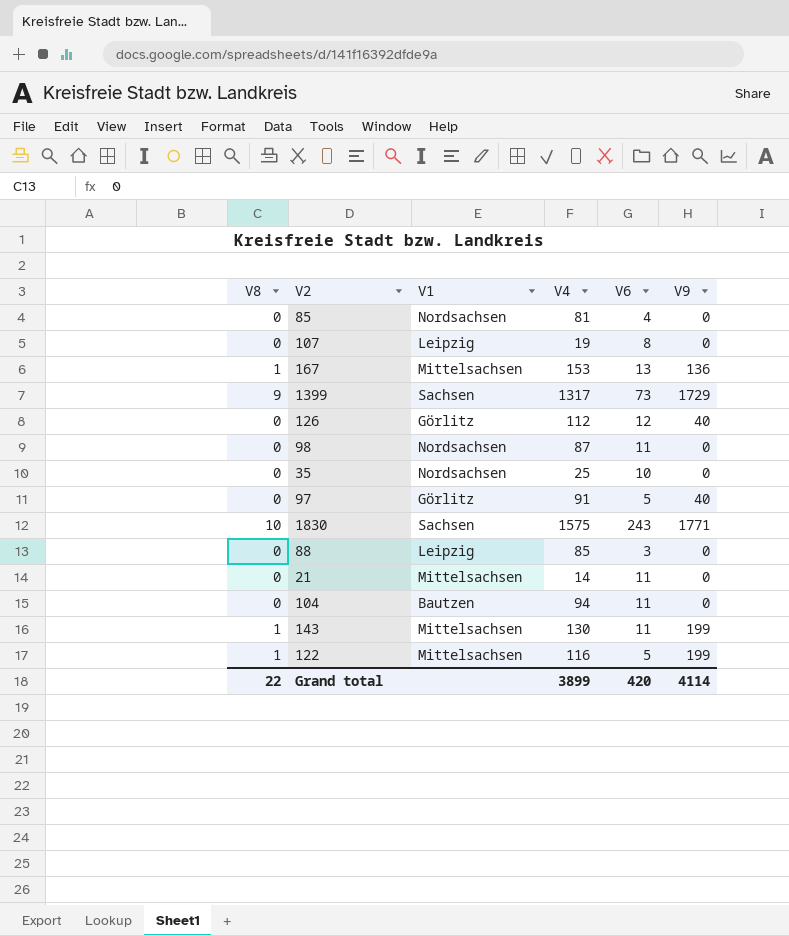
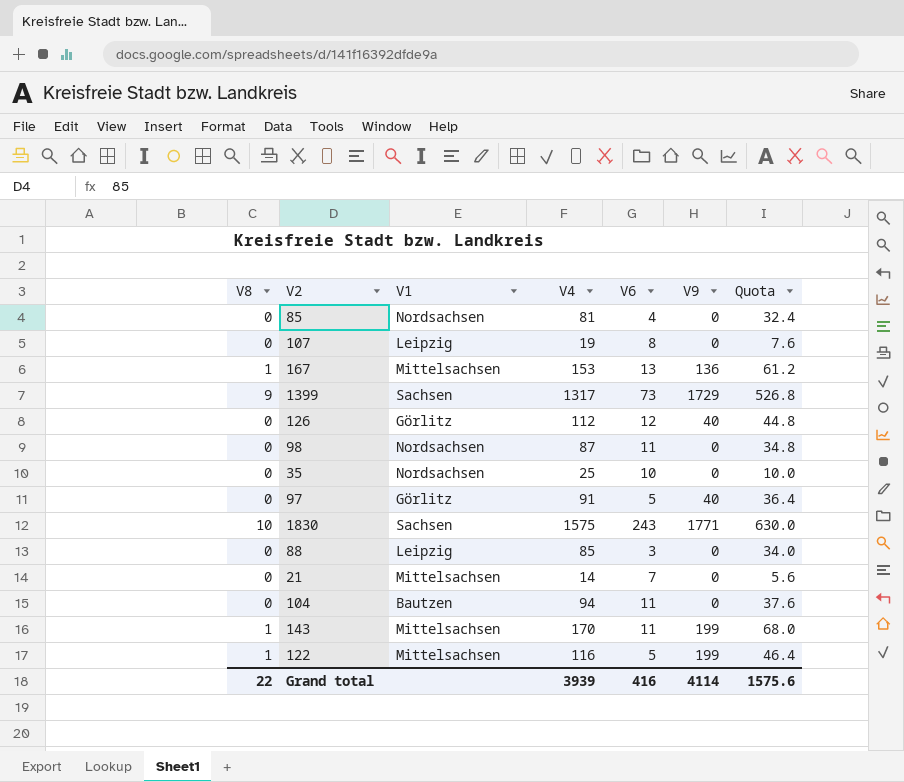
column Quota | formula: none -> [V4] * 0.4
21 | V6: 11 -> 7
143 | V4: 130 -> 170
Grand total | V4: 3899 -> 3939
Grand total | V6: 420 -> 416

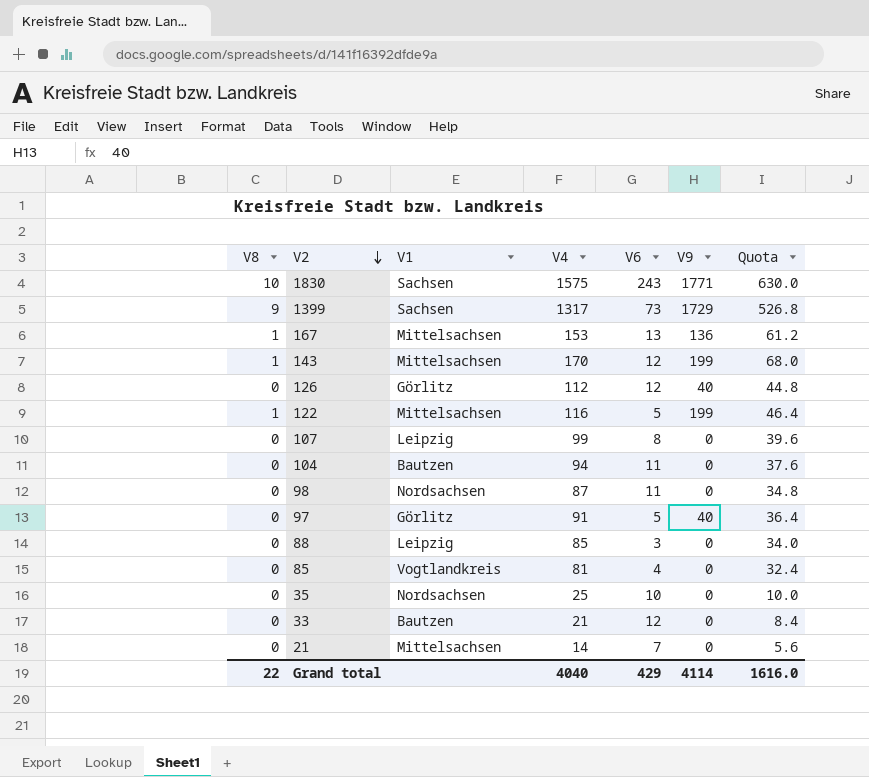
row order: none -> V2 descending
143 | V6: 11 -> 12
107 | V4: 19 -> 99
107 | Quota: 7.6 -> 39.6
85 | V1: Nordsachsen -> Vogtlandkreis
row 33: none -> 0 | Bautzen | 21 | 12 | 0 | 8.4
Grand total | V4: 3939 -> 4040
Grand total | V6: 416 -> 429
Grand total | Quota: 1575.6 -> 1616.0

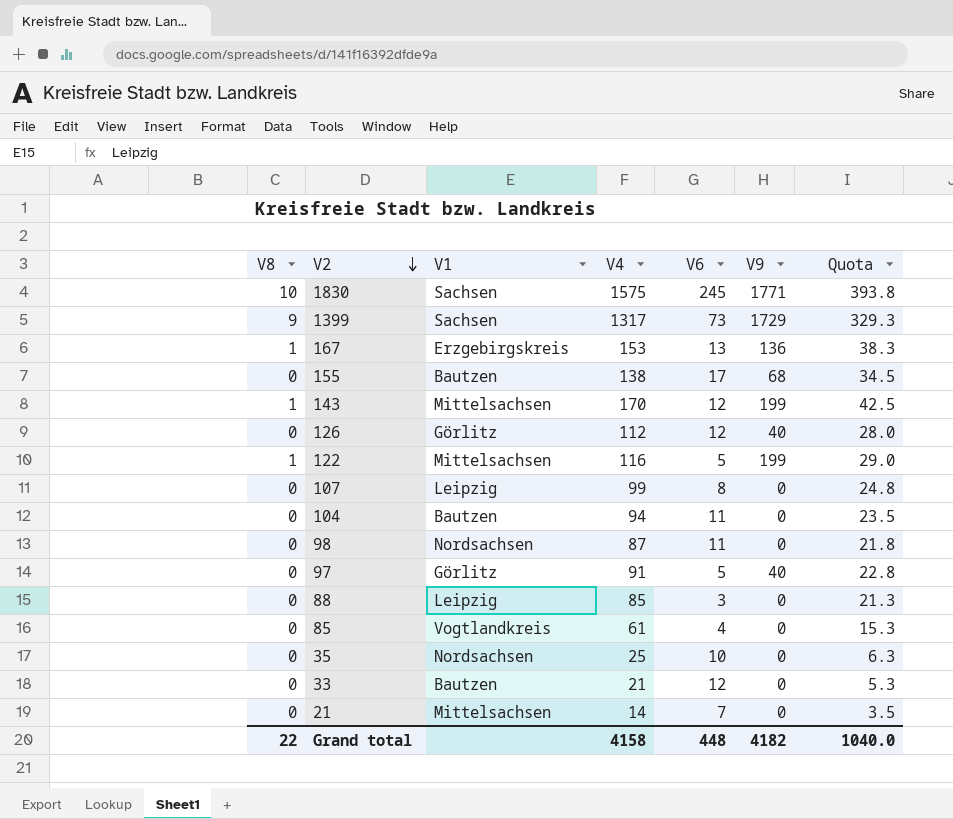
column Quota | formula: [V4] * 0.4 -> [V4] * 0.25
1830 | V6: 243 -> 245
167 | V1: Mittelsachsen -> Erzgebirgskreis
row 155: none -> 0 | Bautzen | 138 | 17 | 68 | 34.5
85 | V4: 81 -> 61
Grand total | V4: 4040 -> 4158
Grand total | V6: 429 -> 448
Grand total | V9: 4114 -> 4182
Grand total | Quota: 1616.0 -> 1040.0

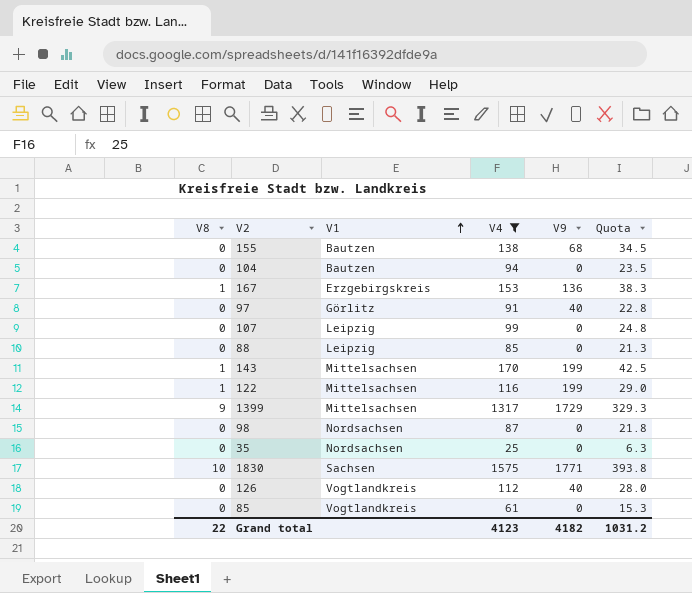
filter: none -> V4 >= 25
row order: V2 descending -> V1 ascending
column V6 | position: 5 -> none
1399 | V1: Sachsen -> Mittelsachsen
126 | V1: Görlitz -> Vogtlandkreis
Grand total | V4: 4158 -> 4123
Grand total | Quota: 1040.0 -> 1031.2

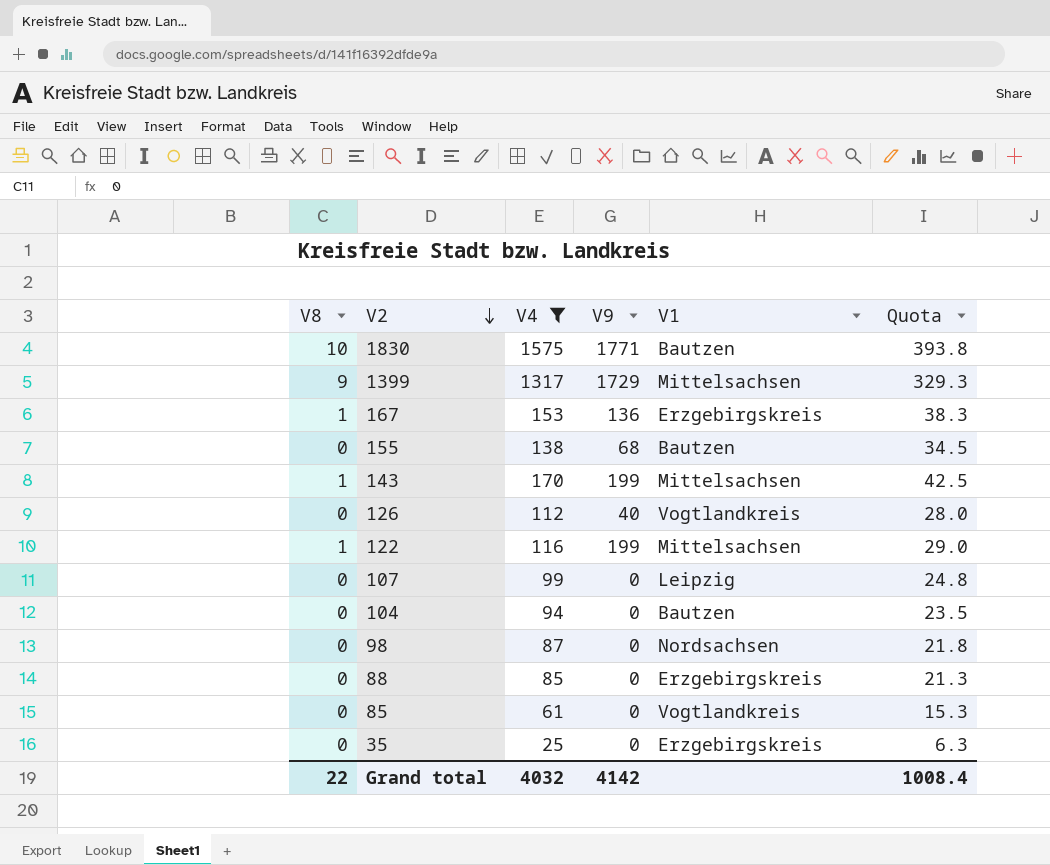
row order: V1 ascending -> V2 descending
column V1 | position: 3 -> 5
row 97: 0 | Görlitz | 91 | 40 | 22.8 -> none
1830 | V1: Sachsen -> Bautzen
88 | V1: Leipzig -> Erzgebirgskreis
35 | V1: Nordsachsen -> Erzgebirgskreis
Grand total | V4: 4123 -> 4032
Grand total | V9: 4182 -> 4142
Grand total | Quota: 1031.2 -> 1008.4

